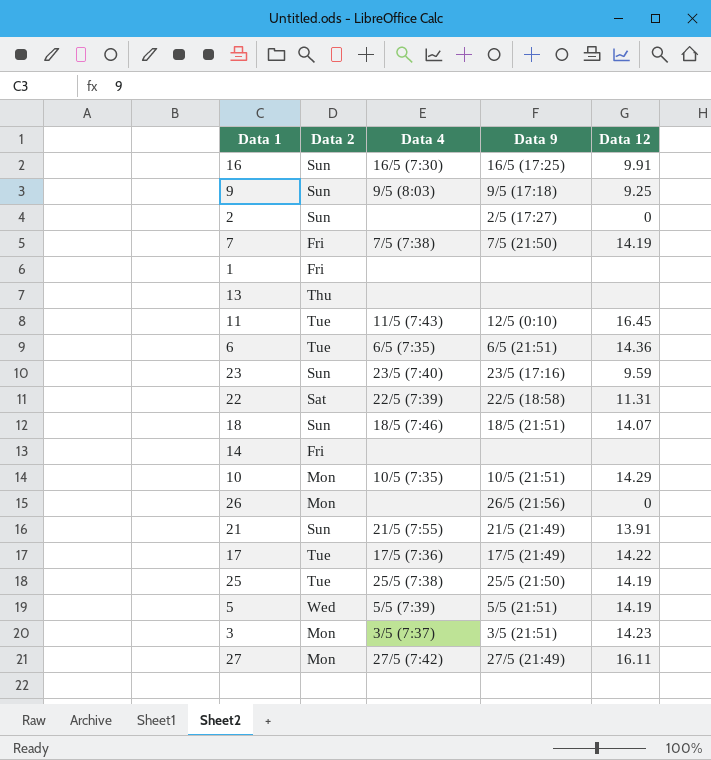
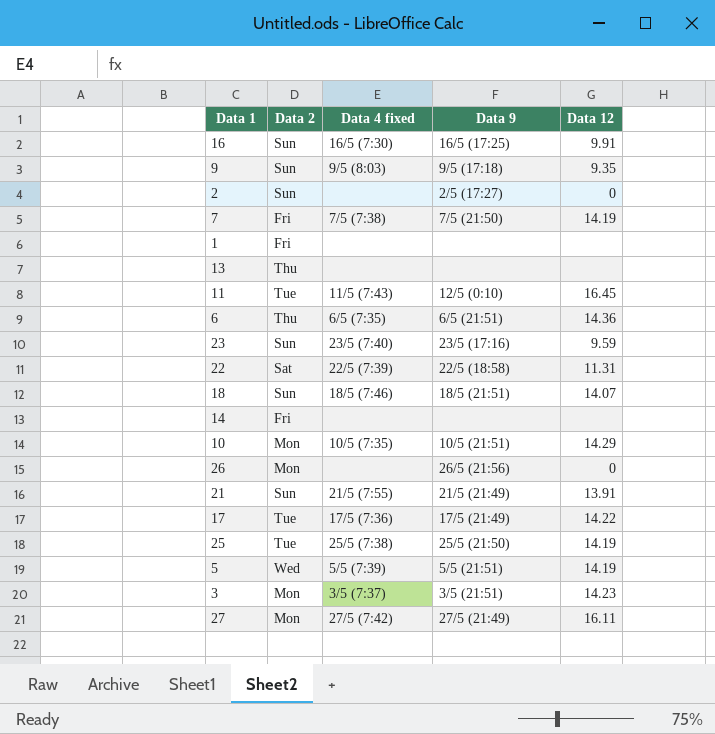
column name: Data 4 -> Data 4 fixed
9 | Data 12: 9.25 -> 9.35
6 | Data 2: Tue -> Thu

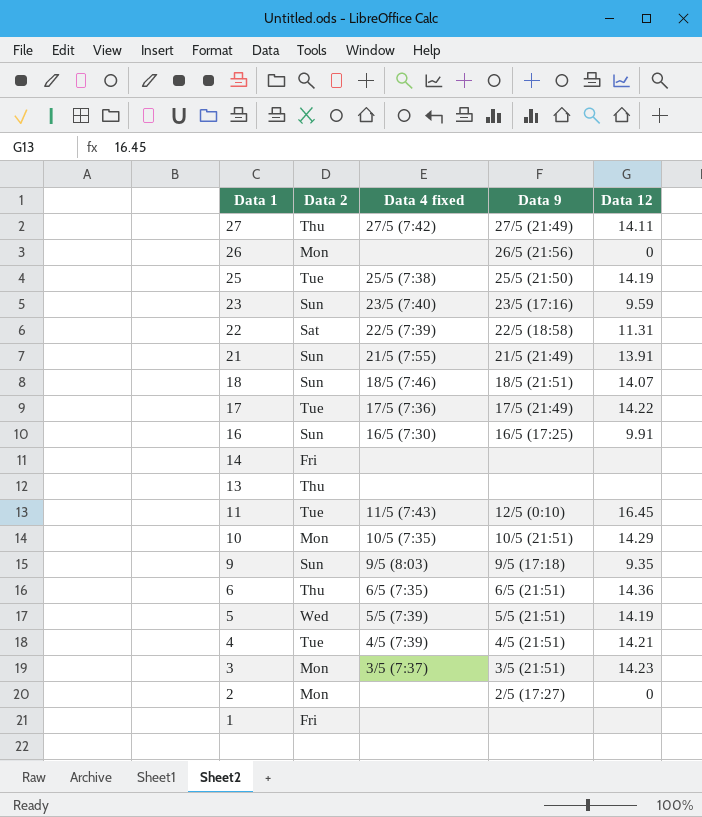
row order: none -> Data 1 descending
row 7: Fri | 7/5 (7:38) | 7/5 (21:50) | 14.19 -> none
27 | Data 2: Mon -> Thu
27 | Data 12: 16.11 -> 14.11
row 4: none -> Tue | 4/5 (7:39) | 4/5 (21:51) | 14.21
2 | Data 2: Sun -> Mon

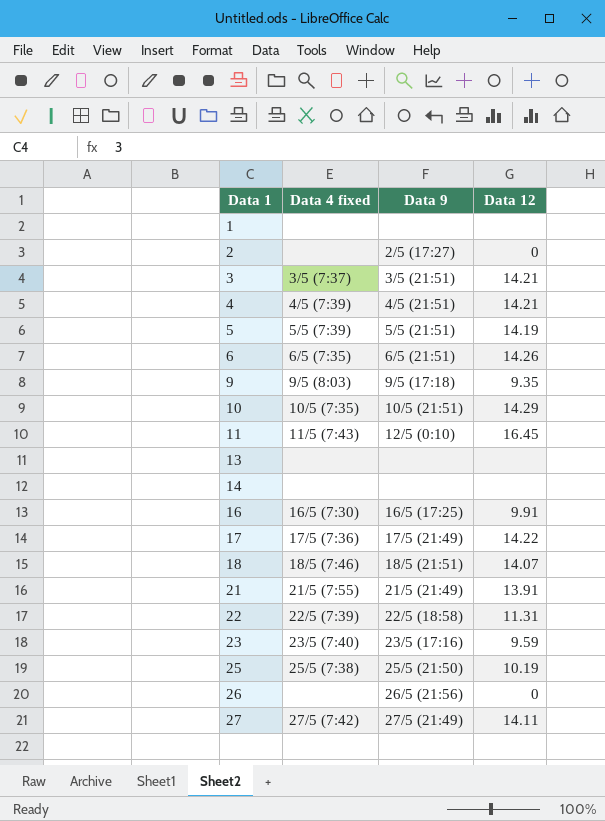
row order: Data 1 descending -> Data 1 ascending
column Data 2 | position: 2 -> none
3 | Data 12: 14.23 -> 14.21
6 | Data 12: 14.36 -> 14.26
25 | Data 12: 14.19 -> 10.19

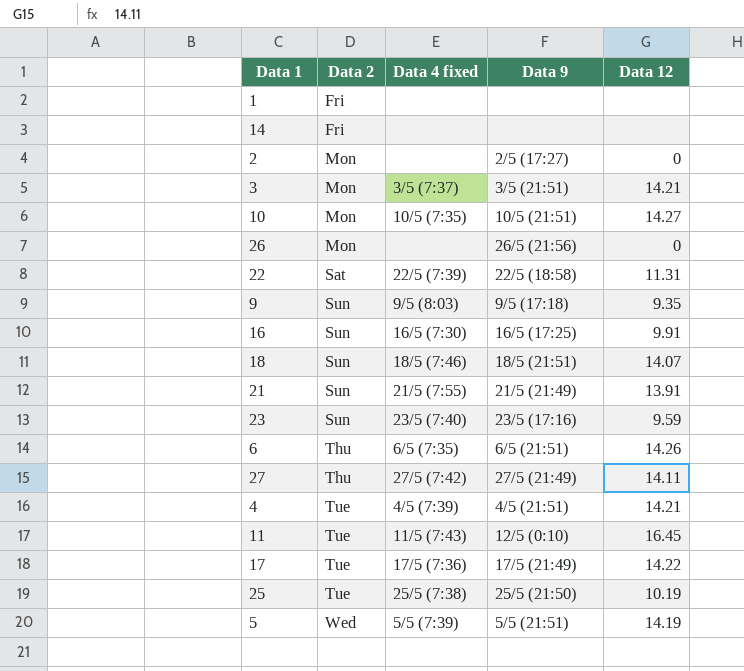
row order: Data 1 ascending -> Data 2 ascending
column Data 2 | position: none -> 2
row 13: none | none | none -> none
10 | Data 12: 14.29 -> 14.27

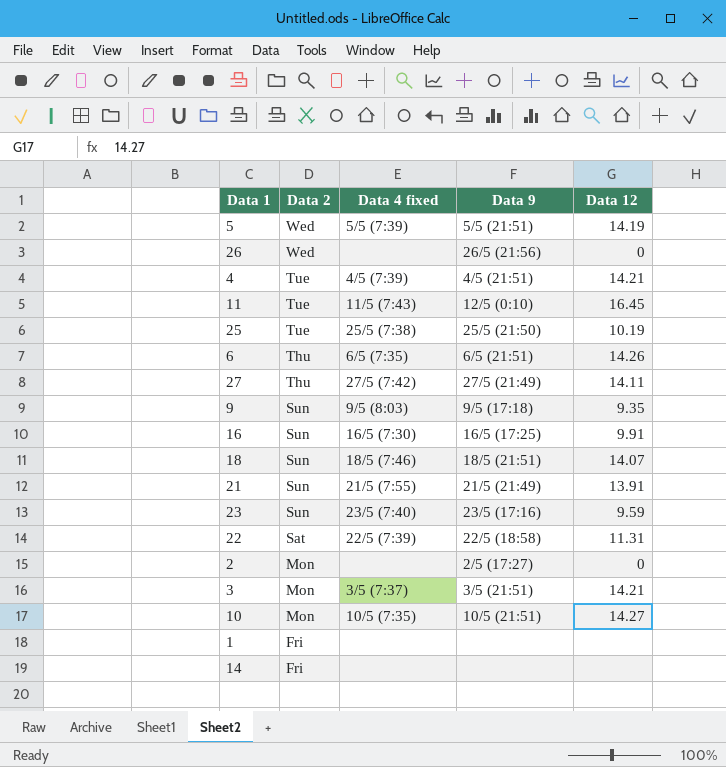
row order: Data 2 ascending -> Data 2 descending
row 17: Tue | 17/5 (7:36) | 17/5 (21:49) | 14.22 -> none
26 | Data 2: Mon -> Wed

